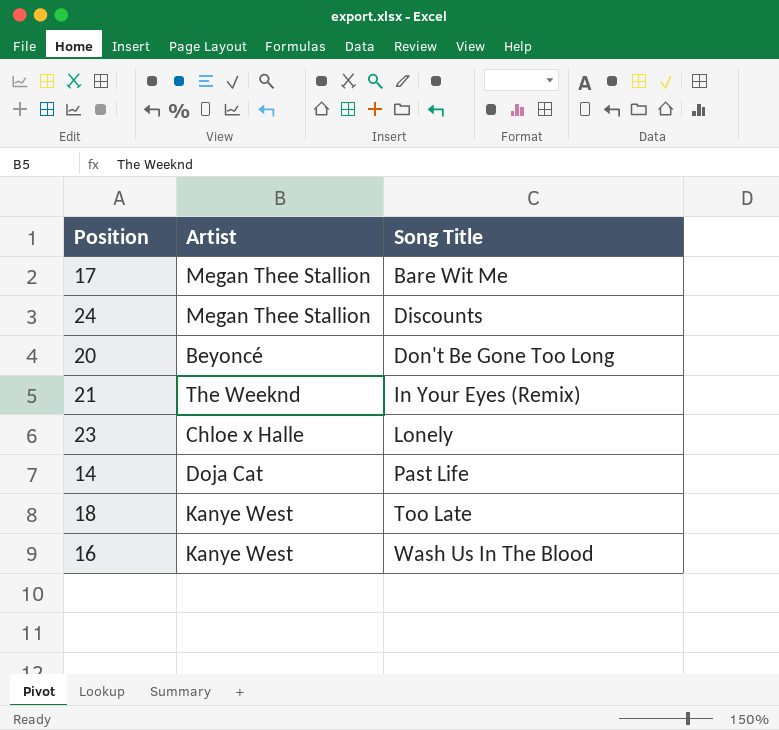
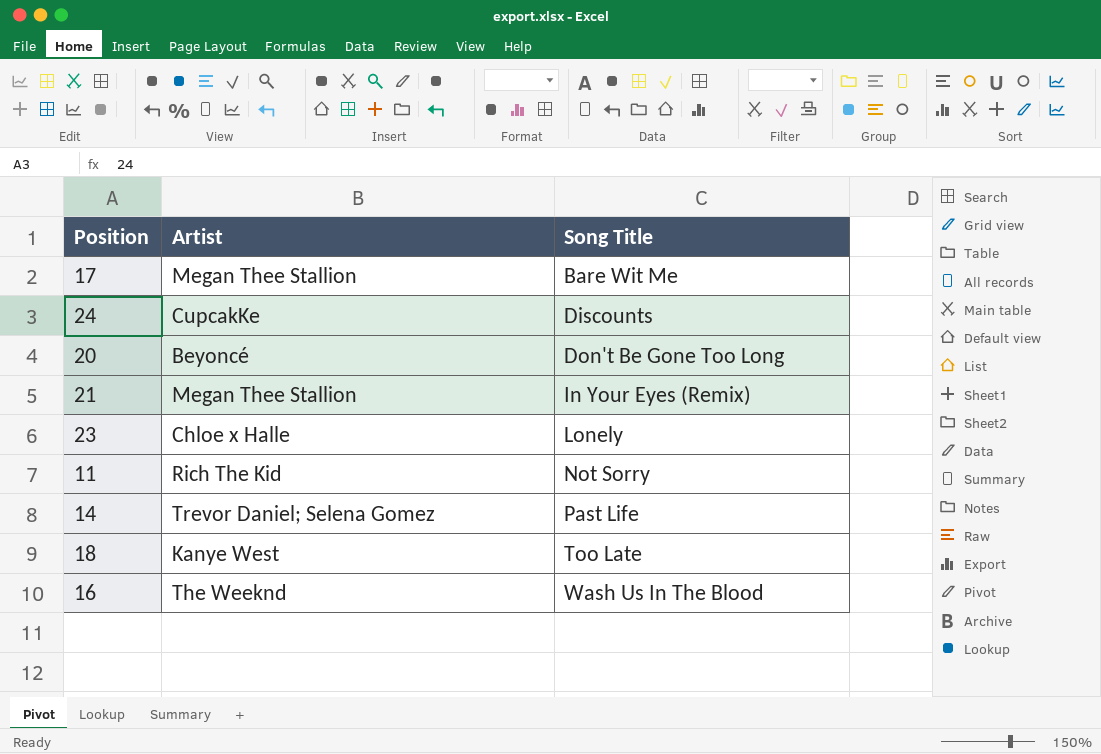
24 | Artist: Megan Thee Stallion -> CupcakKe
21 | Artist: The Weeknd -> Megan Thee Stallion
row 11: none -> Rich The Kid | Not Sorry
14 | Artist: Doja Cat -> Trevor Daniel; Selena Gomez
16 | Artist: Kanye West -> The Weeknd

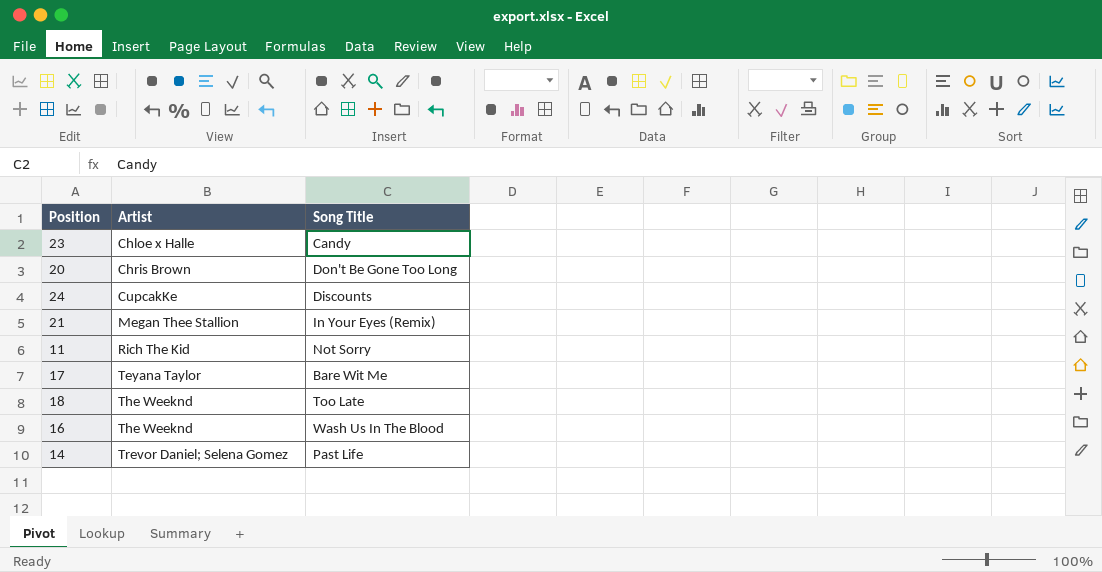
row order: Song Title ascending -> Artist ascending
23 | Song Title: Lonely -> Candy
20 | Artist: Beyoncé -> Chris Brown
17 | Artist: Megan Thee Stallion -> Teyana Taylor
18 | Artist: Kanye West -> The Weeknd

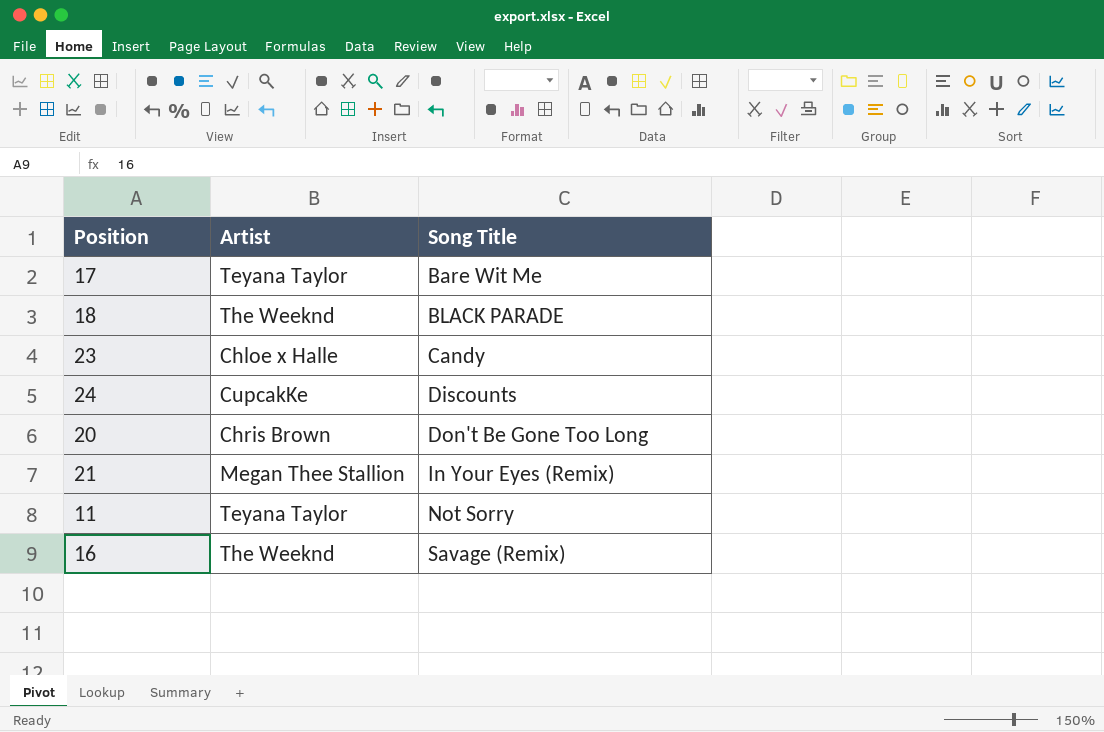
row order: Artist ascending -> Song Title ascending
row 14: Trevor Daniel; Selena Gomez | Past Life -> none
18 | Song Title: Too Late -> BLACK PARADE
11 | Artist: Rich The Kid -> Teyana Taylor
16 | Song Title: Wash Us In The Blood -> Savage (Remix)

